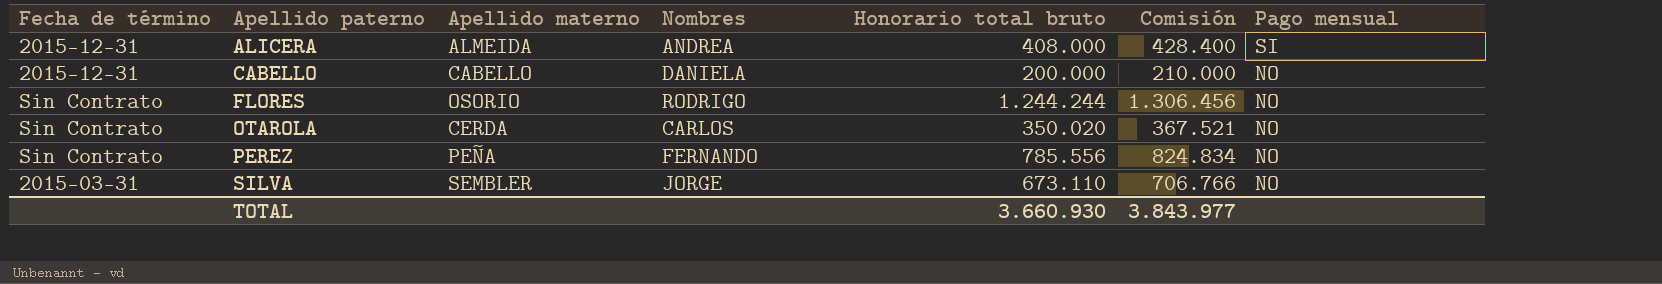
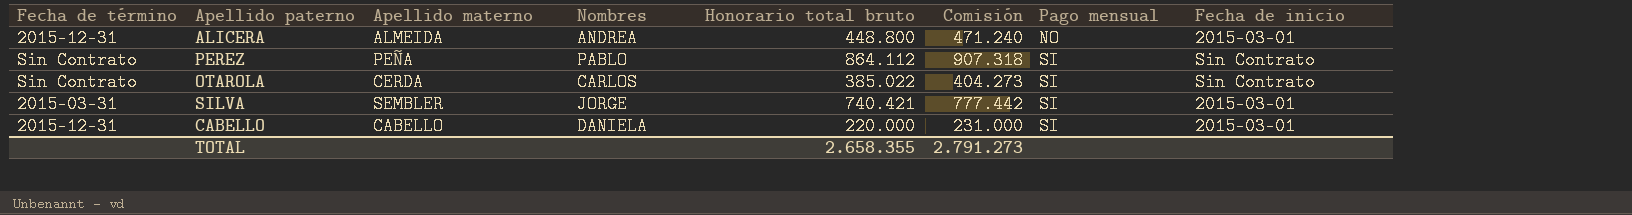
row order: Apellido paterno ascending -> Pago mensual ascending
column Fecha de inicio | position: none -> 8
row FLORES: Sin Contrato | OSORIO | RODRIGO | 1.244.244 | 1.306.456 | NO -> none
ALICERA | Honorario total bruto: 408.000 -> 448.800
ALICERA | Comisión: 428.400 -> 471.240
ALICERA | Pago mensual: SI -> NO
PEREZ | Nombres: FERNANDO -> PABLO
PEREZ | Honorario total bruto: 785.556 -> 864.112
PEREZ | Comisión: 824.834 -> 907.318
PEREZ | Pago mensual: NO -> SI
OTAROLA | Honorario total bruto: 350.020 -> 385.022
OTAROLA | Comisión: 367.521 -> 404.273
OTAROLA | Pago mensual: NO -> SI
SILVA | Honorario total bruto: 673.110 -> 740.421
SILVA | Comisión: 706.766 -> 777.442
SILVA | Pago mensual: NO -> SI
CABELLO | Honorario total bruto: 200.000 -> 220.000
CABELLO | Comisión: 210.000 -> 231.000
CABELLO | Pago mensual: NO -> SI
TOTAL | Honorario total bruto: 3.660.930 -> 2.658.355
TOTAL | Comisión: 3.843.977 -> 2.791.273

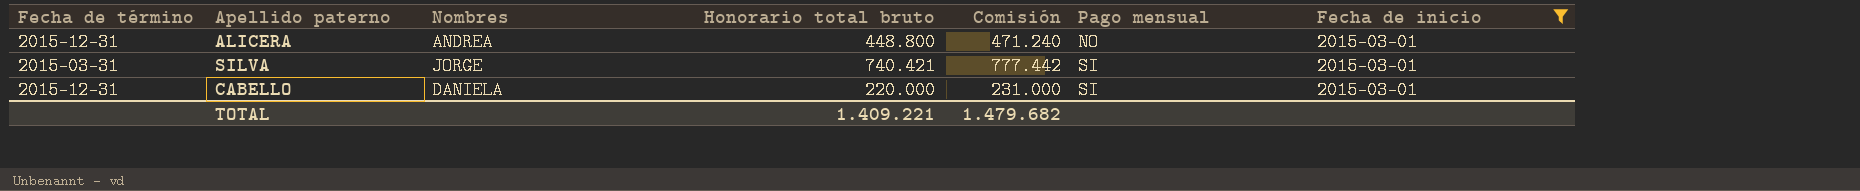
filter: none -> Fecha de inicio = 2015-03-01
column Apellido materno | position: 3 -> none
TOTAL | Honorario total bruto: 2.658.355 -> 1.409.221
TOTAL | Comisión: 2.791.273 -> 1.479.682

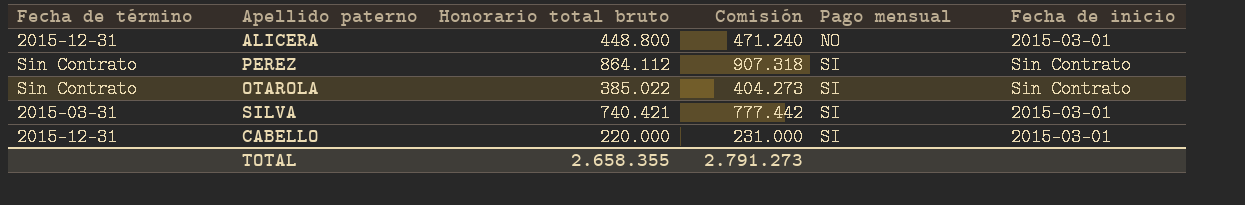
filter: Fecha de inicio = 2015-03-01 -> none
column Nombres | position: 3 -> none
TOTAL | Honorario total bruto: 1.409.221 -> 2.658.355
TOTAL | Comisión: 1.479.682 -> 2.791.273

